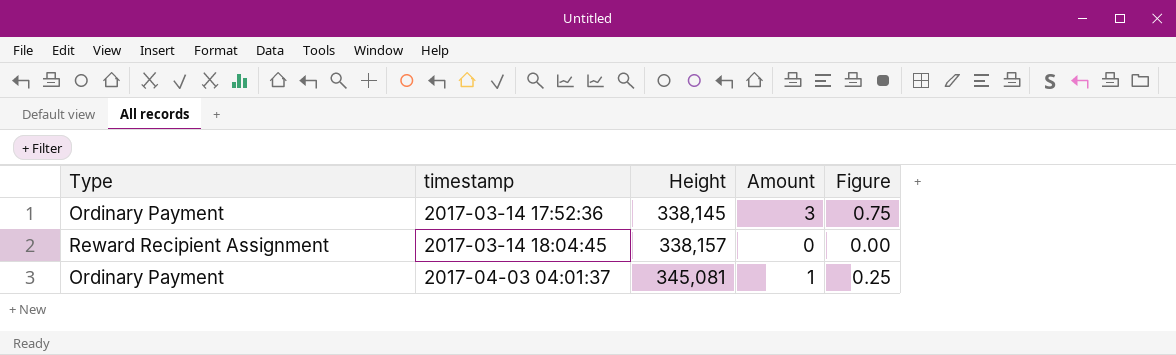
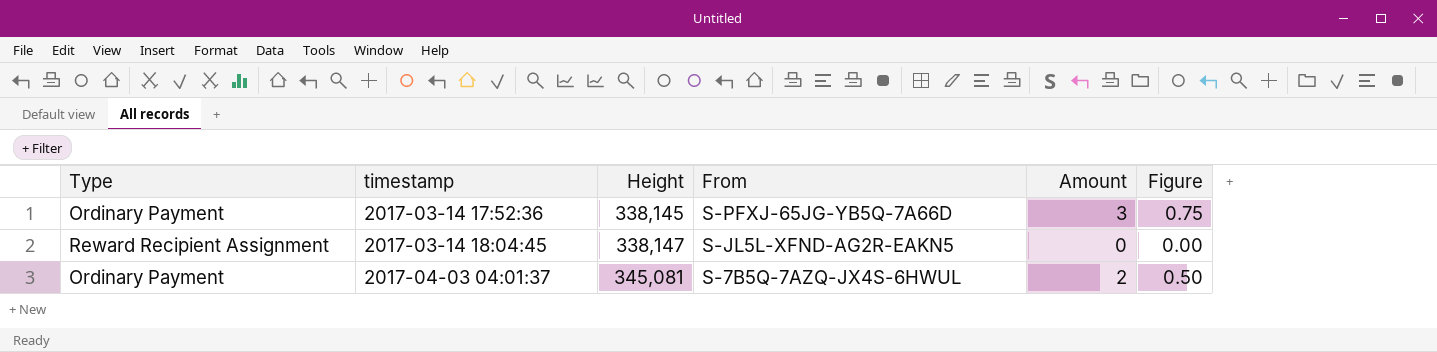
column From | position: none -> 4
2017-03-14 18:04:45 | Height: 338,157 -> 338,147
2017-04-03 04:01:37 | Amount: 1 -> 2
2017-04-03 04:01:37 | Figure: 0.25 -> 0.50

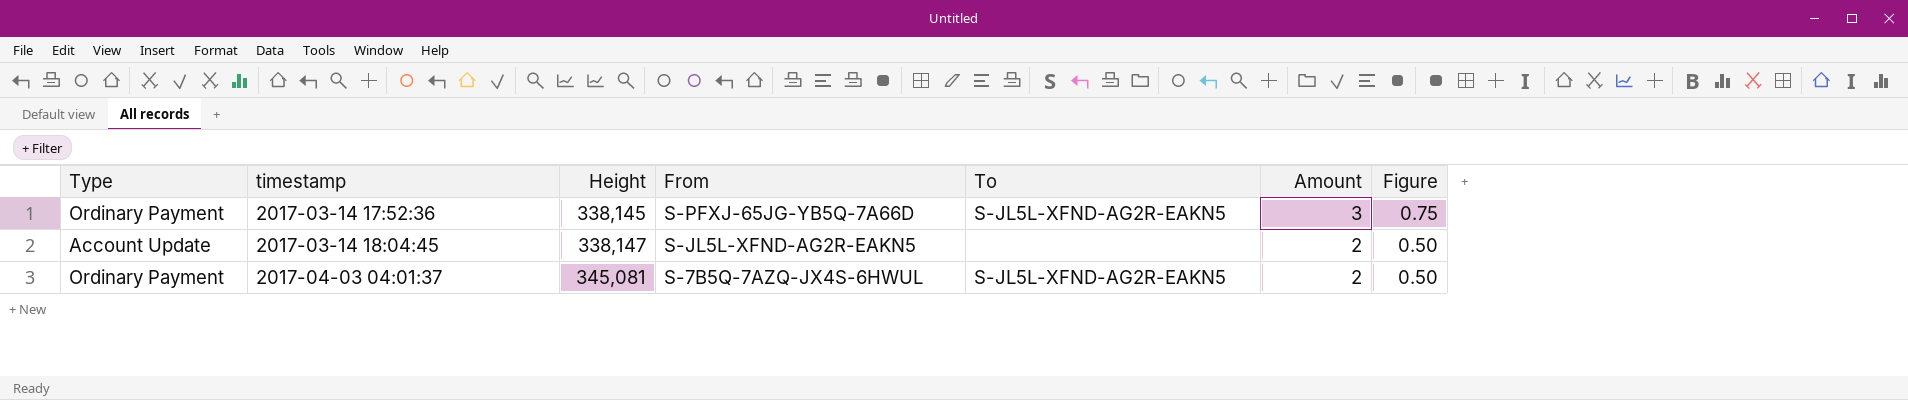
column To | position: none -> 5
2017-03-14 18:04:45 | Type: Reward Recipient Assignment -> Account Update
2017-03-14 18:04:45 | Amount: 0 -> 2
2017-03-14 18:04:45 | Figure: 0.00 -> 0.50

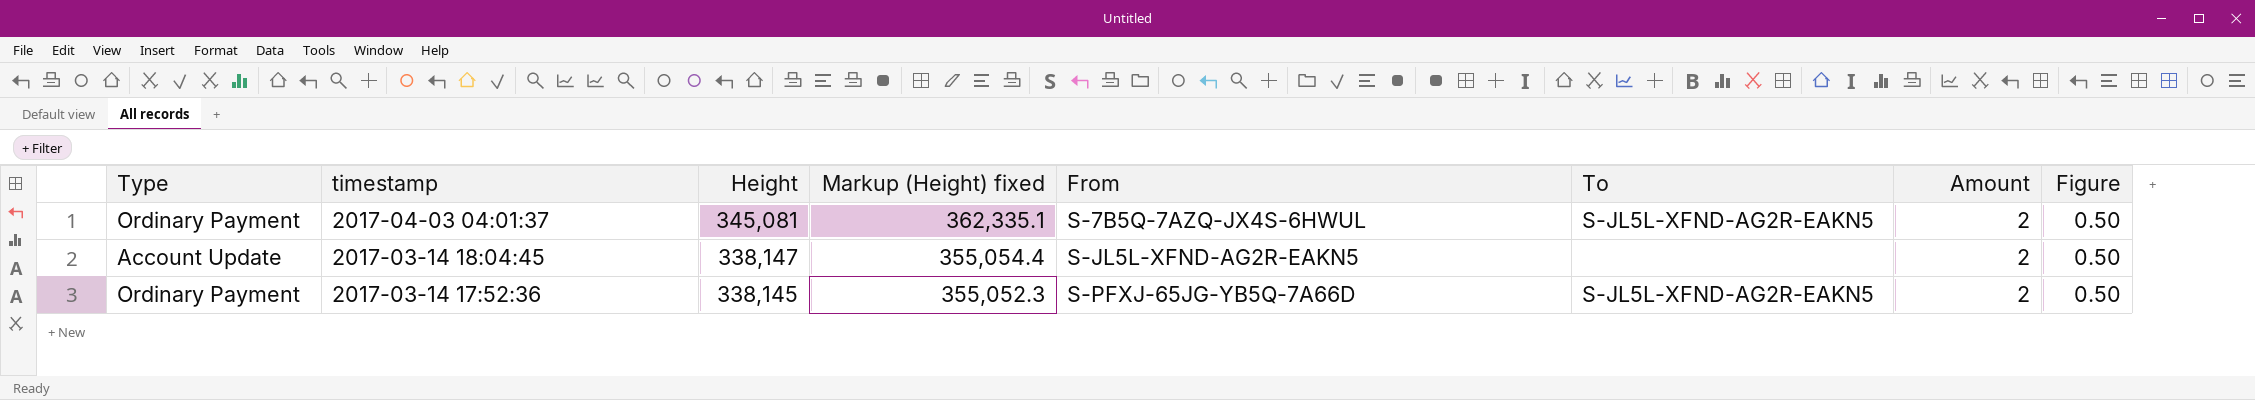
row order: timestamp ascending -> timestamp descending
column Markup (Height) fixed | formula: none -> [Height] * 1.05
2017-03-14 17:52:36 | Amount: 3 -> 2
2017-03-14 17:52:36 | Figure: 0.75 -> 0.50

